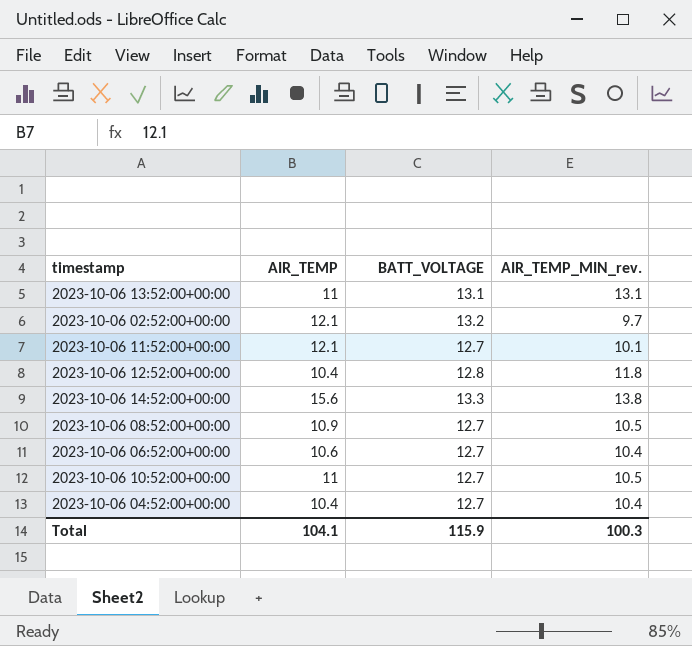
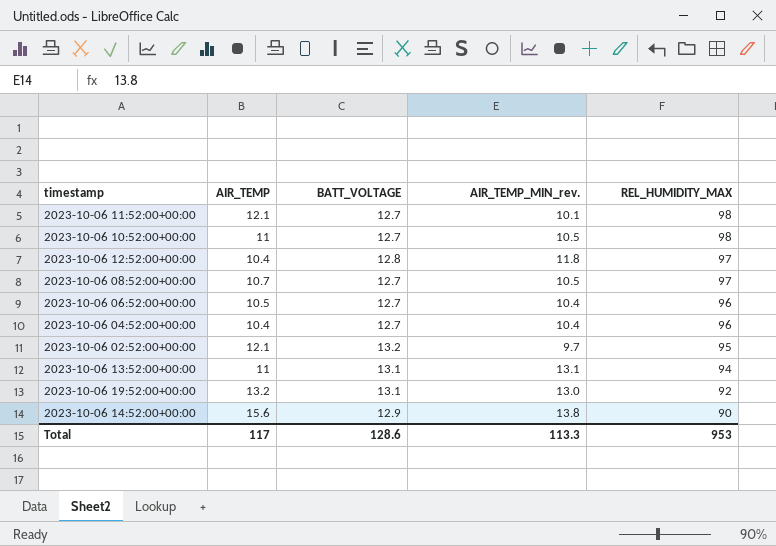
row order: none -> REL_HUMIDITY_MAX descending
column REL_HUMIDITY_MAX | position: none -> 5
2023-10-06 08:52:00+00:00 | AIR_TEMP: 10.9 -> 10.7
2023-10-06 06:52:00+00:00 | AIR_TEMP: 10.6 -> 10.5
row 2023-10-06 19:52:00+00:00: none -> 13.2 | 13.1 | 13.0 | 92
2023-10-06 14:52:00+00:00 | BATT_VOLTAGE: 13.3 -> 12.9
Total | AIR_TEMP: 104.1 -> 117
Total | BATT_VOLTAGE: 115.9 -> 128.6
Total | AIR_TEMP_MIN_rev.: 100.3 -> 113.3

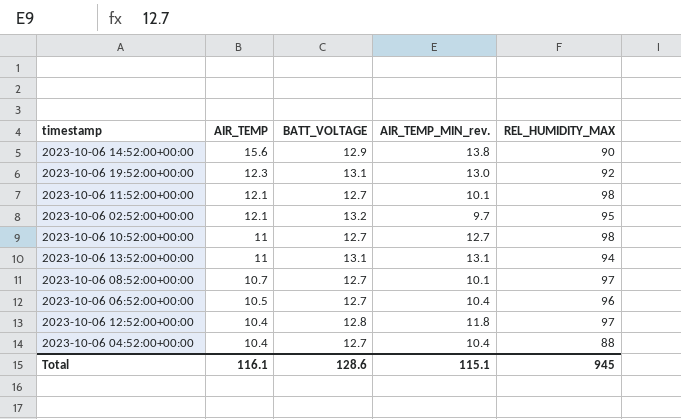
row order: REL_HUMIDITY_MAX descending -> AIR_TEMP descending
2023-10-06 19:52:00+00:00 | AIR_TEMP: 13.2 -> 12.3
2023-10-06 10:52:00+00:00 | AIR_TEMP_MIN_rev.: 10.5 -> 12.7
2023-10-06 08:52:00+00:00 | AIR_TEMP_MIN_rev.: 10.5 -> 10.1
2023-10-06 04:52:00+00:00 | REL_HUMIDITY_MAX: 96 -> 88
Total | AIR_TEMP: 117 -> 116.1
Total | AIR_TEMP_MIN_rev.: 113.3 -> 115.1
Total | REL_HUMIDITY_MAX: 953 -> 945

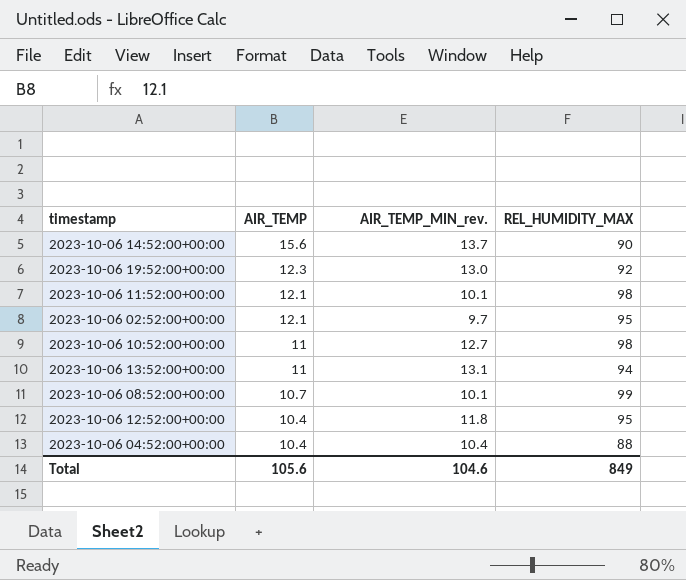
column BATT_VOLTAGE | position: 3 -> none
row 2023-10-06 06:52:00+00:00: 10.5 | 12.7 | 10.4 | 96 -> none
2023-10-06 14:52:00+00:00 | AIR_TEMP_MIN_rev.: 13.8 -> 13.7
2023-10-06 08:52:00+00:00 | REL_HUMIDITY_MAX: 97 -> 99
2023-10-06 12:52:00+00:00 | REL_HUMIDITY_MAX: 97 -> 95
Total | AIR_TEMP: 116.1 -> 105.6
Total | AIR_TEMP_MIN_rev.: 115.1 -> 104.6
Total | REL_HUMIDITY_MAX: 945 -> 849

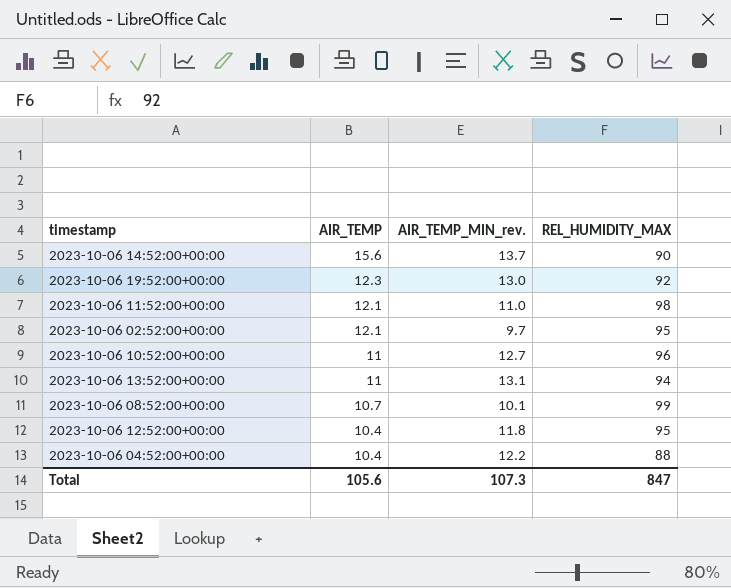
2023-10-06 11:52:00+00:00 | AIR_TEMP_MIN_rev.: 10.1 -> 11.0
2023-10-06 10:52:00+00:00 | REL_HUMIDITY_MAX: 98 -> 96
2023-10-06 04:52:00+00:00 | AIR_TEMP_MIN_rev.: 10.4 -> 12.2
Total | AIR_TEMP_MIN_rev.: 104.6 -> 107.3
Total | REL_HUMIDITY_MAX: 849 -> 847

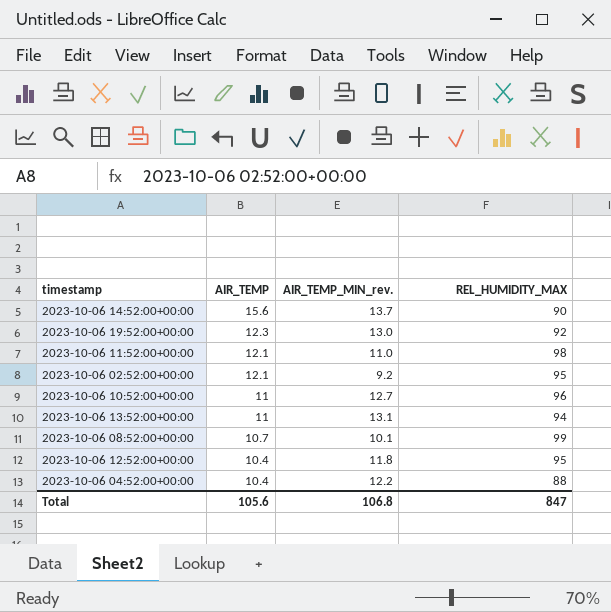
2023-10-06 02:52:00+00:00 | AIR_TEMP_MIN_rev.: 9.7 -> 9.2
Total | AIR_TEMP_MIN_rev.: 107.3 -> 106.8

